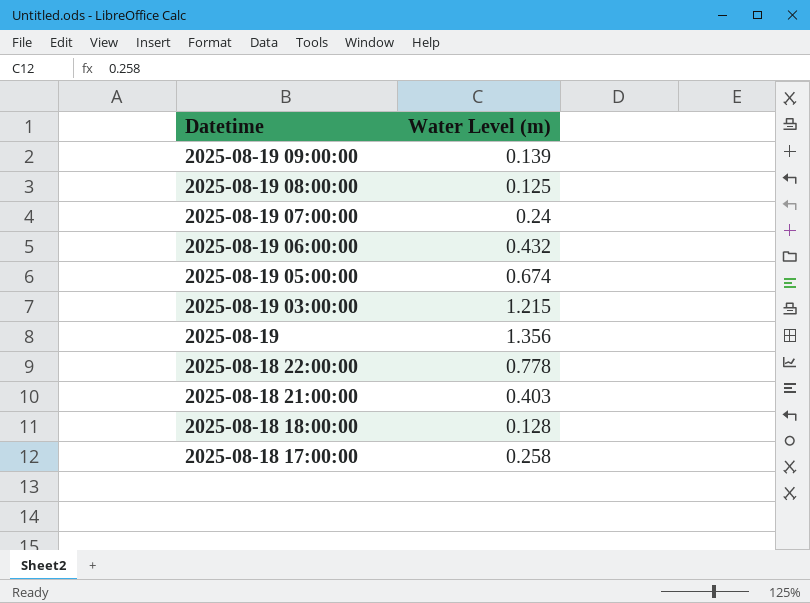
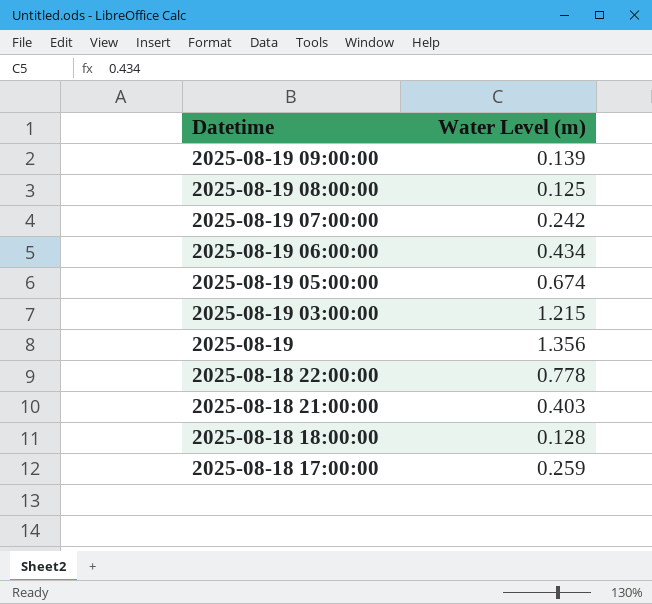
2025-08-19 07:00:00 | Water Level (m): 0.24 -> 0.242
2025-08-19 06:00:00 | Water Level (m): 0.432 -> 0.434
2025-08-18 17:00:00 | Water Level (m): 0.258 -> 0.259

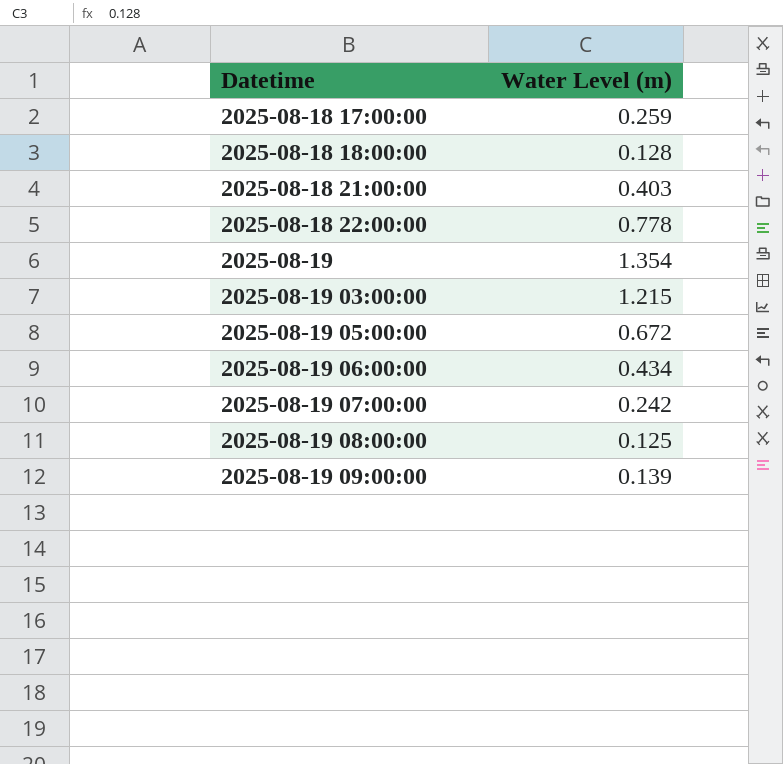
row order: Datetime descending -> Datetime ascending
2025-08-19 | Water Level (m): 1.356 -> 1.354
2025-08-19 05:00:00 | Water Level (m): 0.674 -> 0.672

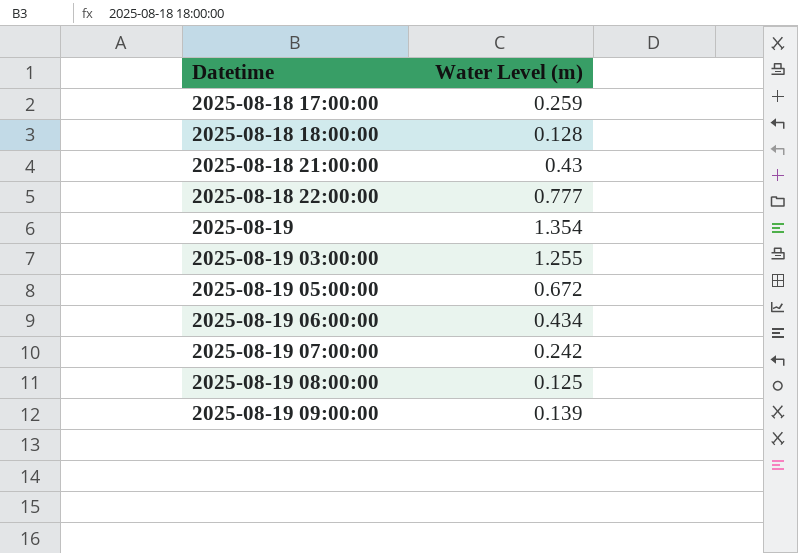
2025-08-18 21:00:00 | Water Level (m): 0.403 -> 0.43
2025-08-18 22:00:00 | Water Level (m): 0.778 -> 0.777
2025-08-19 03:00:00 | Water Level (m): 1.215 -> 1.255

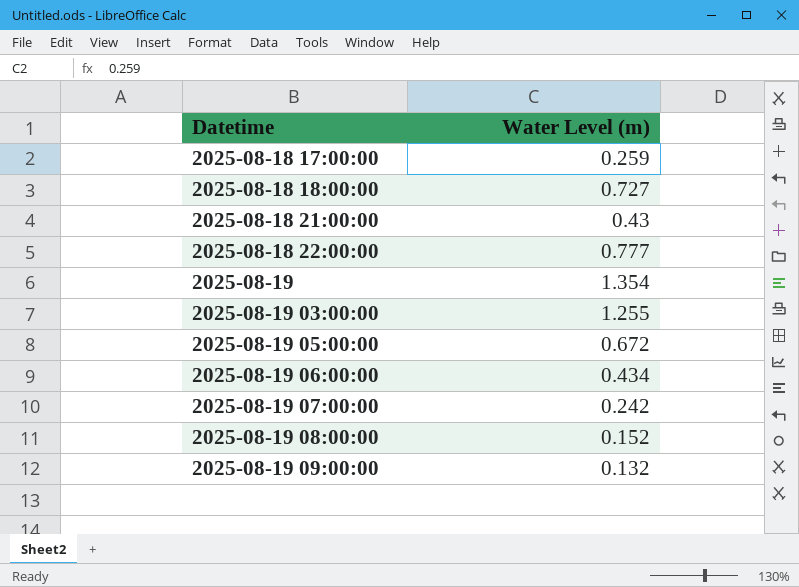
2025-08-18 18:00:00 | Water Level (m): 0.128 -> 0.727
2025-08-19 08:00:00 | Water Level (m): 0.125 -> 0.152
2025-08-19 09:00:00 | Water Level (m): 0.139 -> 0.132

